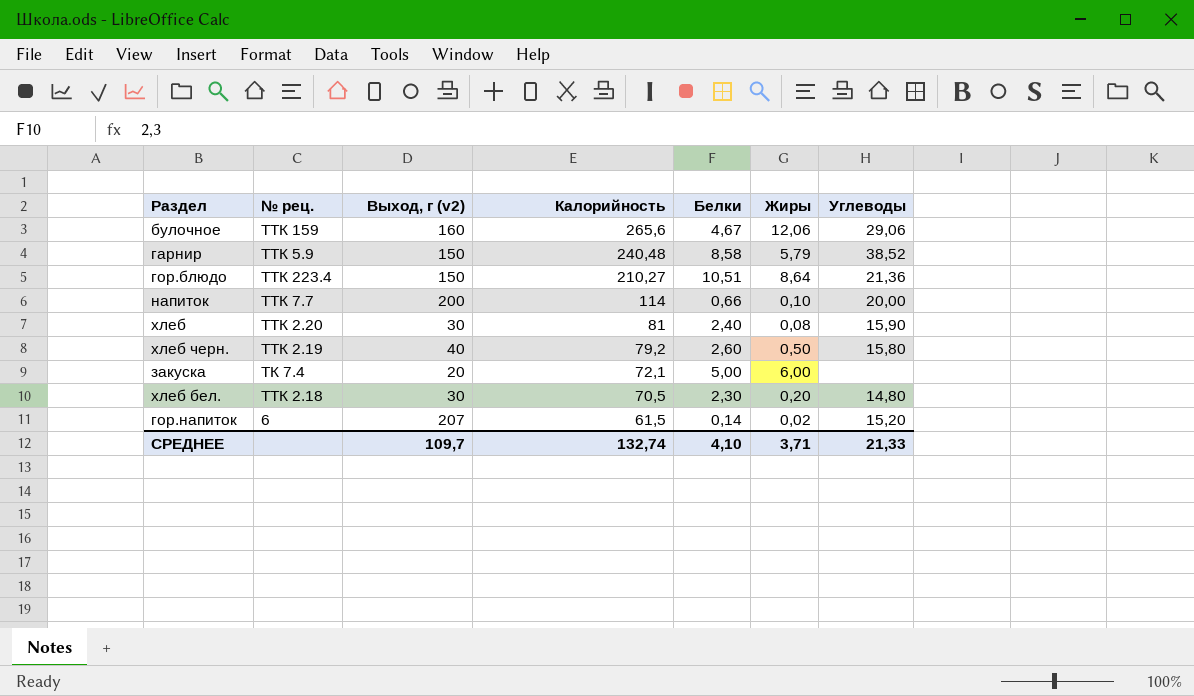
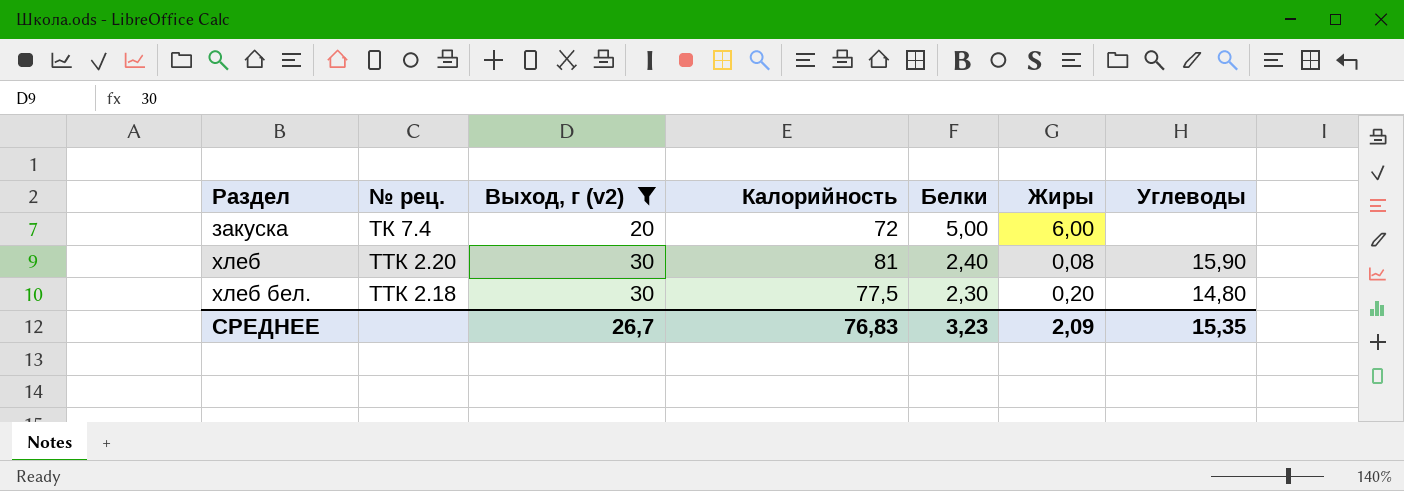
filter: none -> Выход, г (v2) <= 30
row order: Калорийность descending -> Раздел ascending
закуска | Калорийность: 72,1 -> 72
хлеб бел. | Калорийность: 70,5 -> 77,5
СРЕДНЕЕ | Выход, г (v2): 109,7 -> 26,7
СРЕДНЕЕ | Калорийность: 132,74 -> 76,83
СРЕДНЕЕ | Белки: 4,10 -> 3,23
СРЕДНЕЕ | Жиры: 3,71 -> 2,09
СРЕДНЕЕ | Углеводы: 21,33 -> 15,35

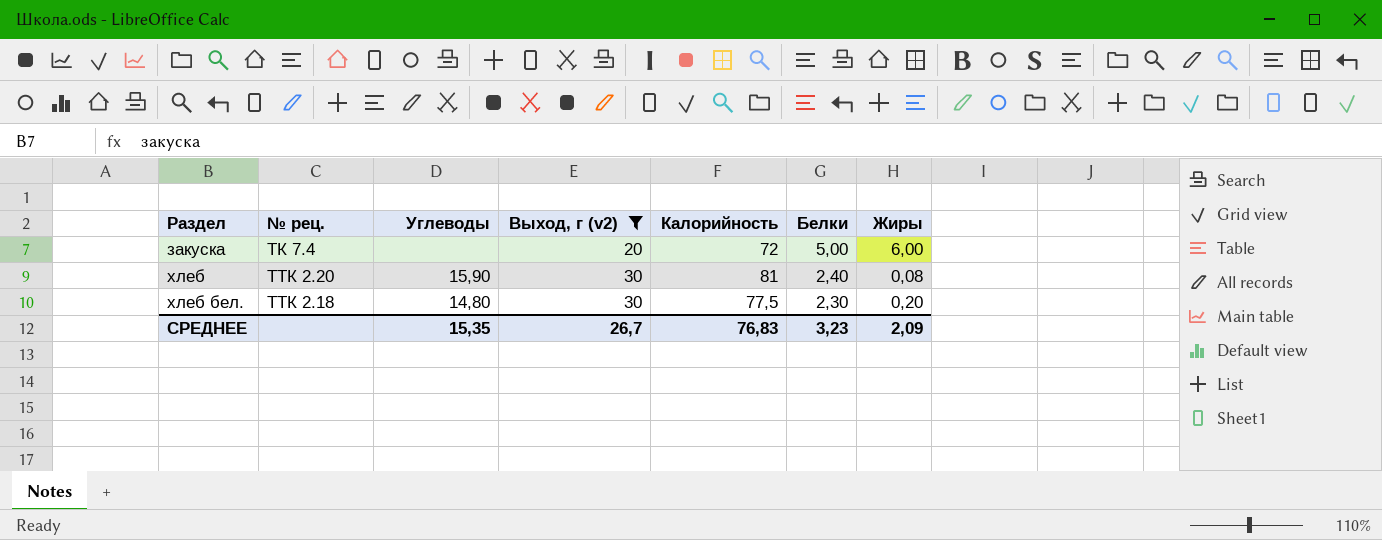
column Углеводы | position: 7 -> 3

